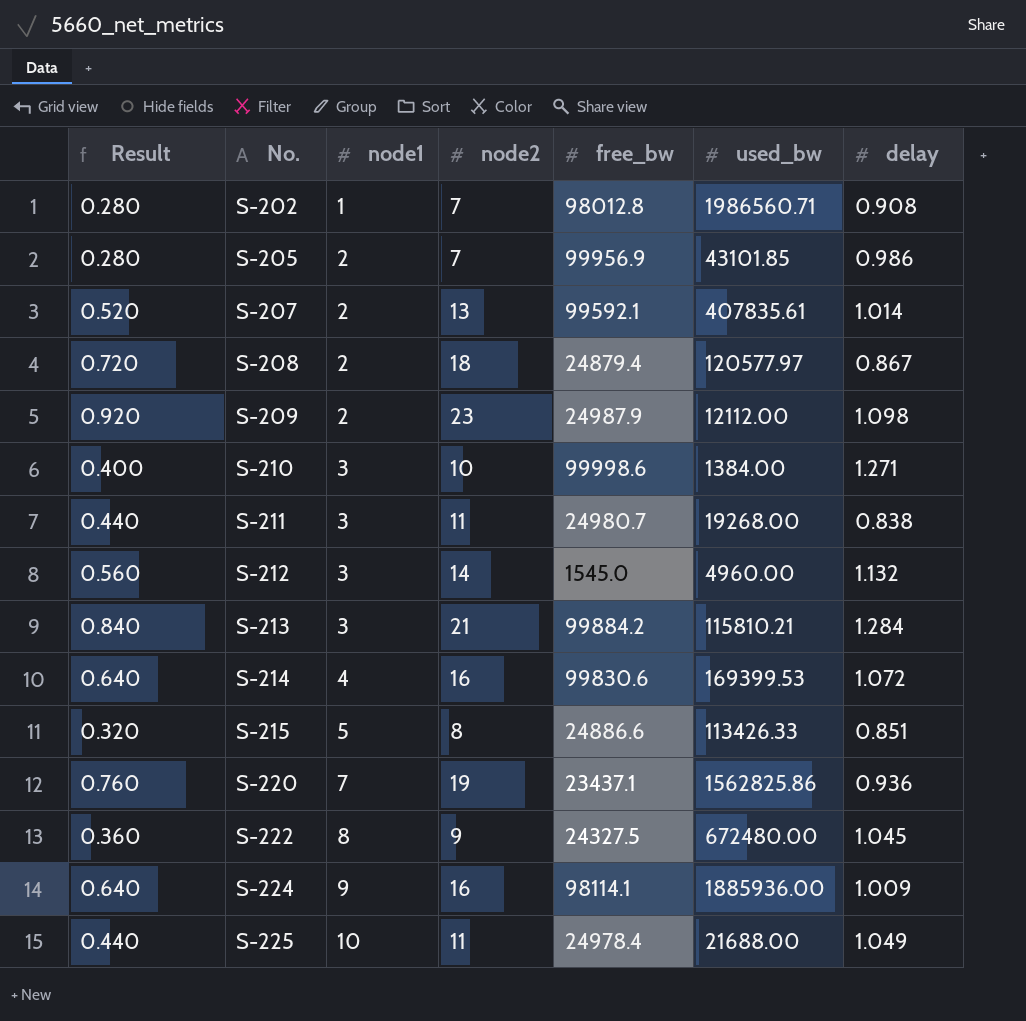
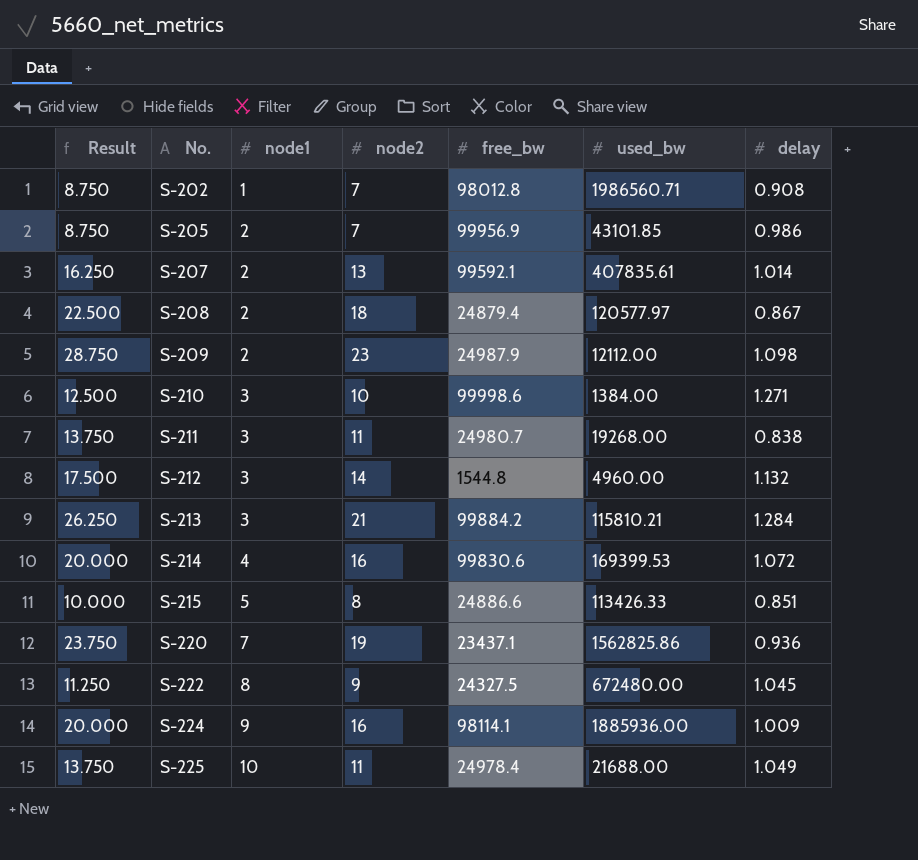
column Result | formula: [node2] * 0.04 -> [node2] * 1.25
S-212 | free_bw: 1545.0 -> 1544.8

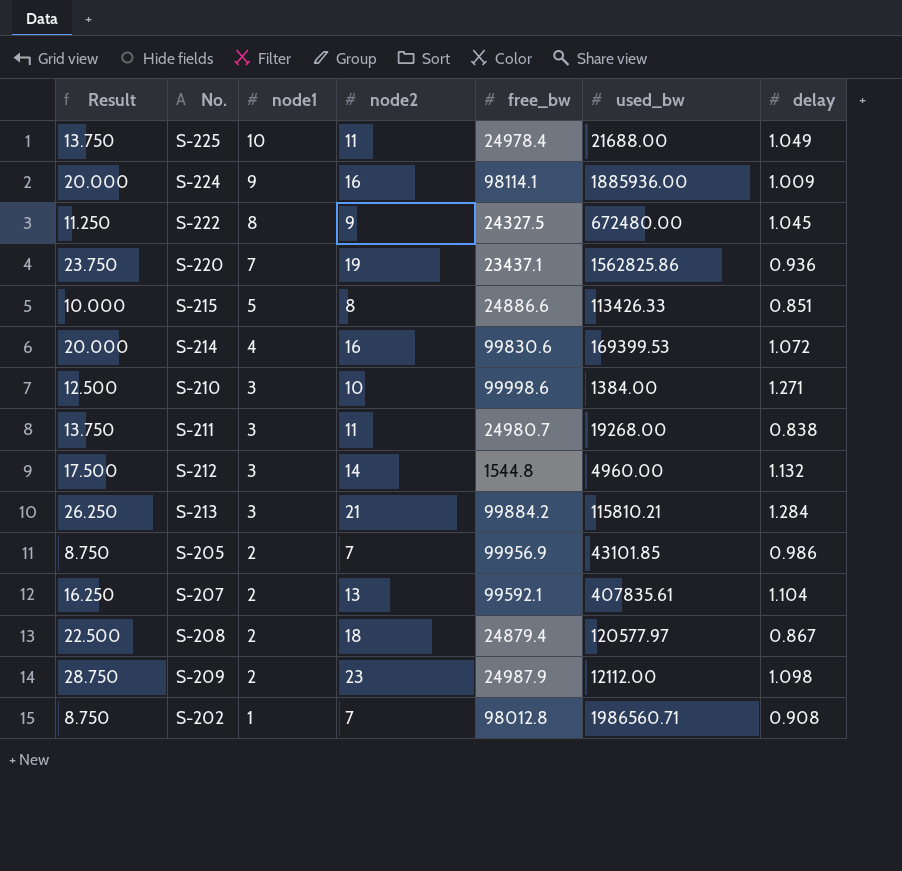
row order: No. ascending -> node1 descending
S-207 | delay: 1.014 -> 1.104

